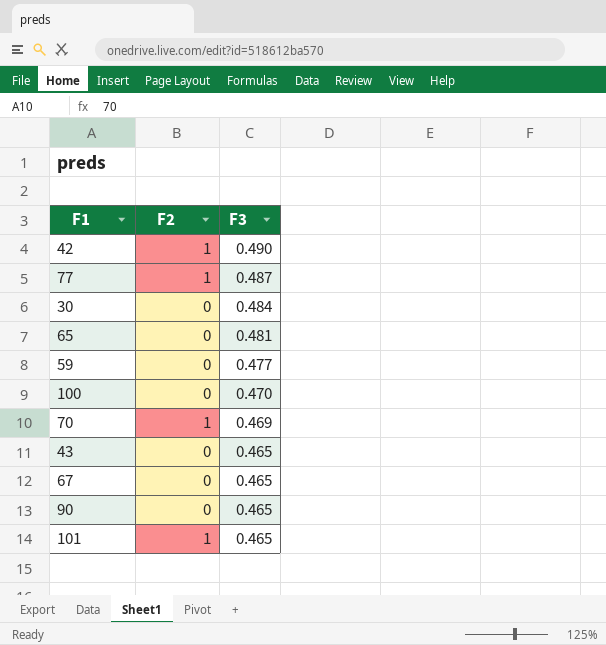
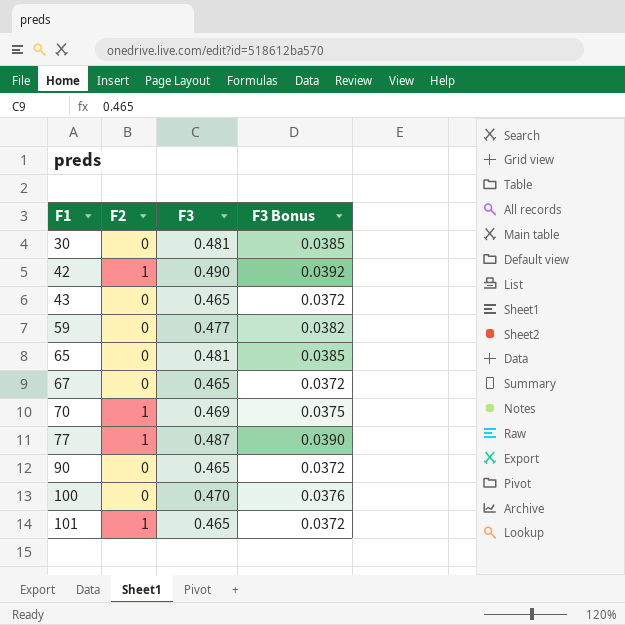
row order: F3 descending -> F1 ascending
column F3 Bonus | formula: none -> [F3] * 0.08
30 | F3: 0.484 -> 0.481

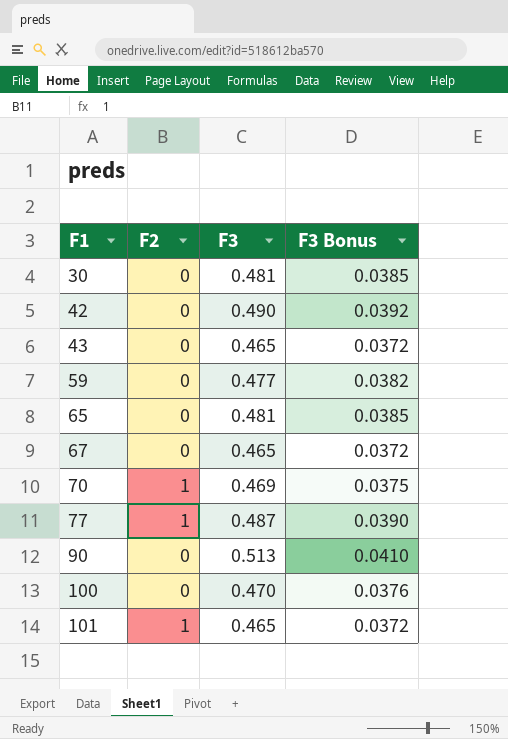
42 | F2: 1 -> 0
90 | F3: 0.465 -> 0.513
90 | F3 Bonus: 0.0372 -> 0.0410

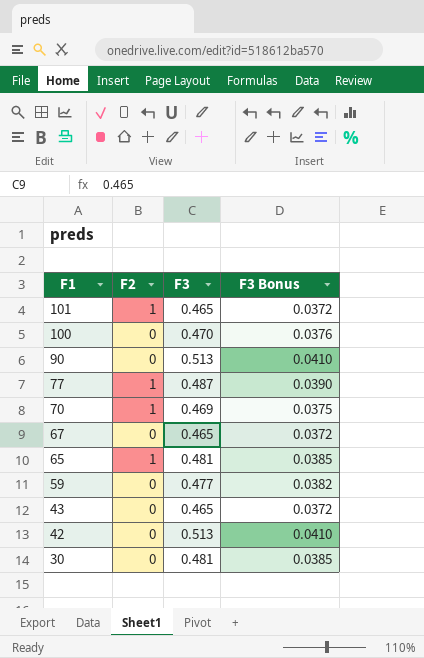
row order: F1 ascending -> F1 descending
65 | F2: 0 -> 1
42 | F3: 0.490 -> 0.513
42 | F3 Bonus: 0.0392 -> 0.0410

